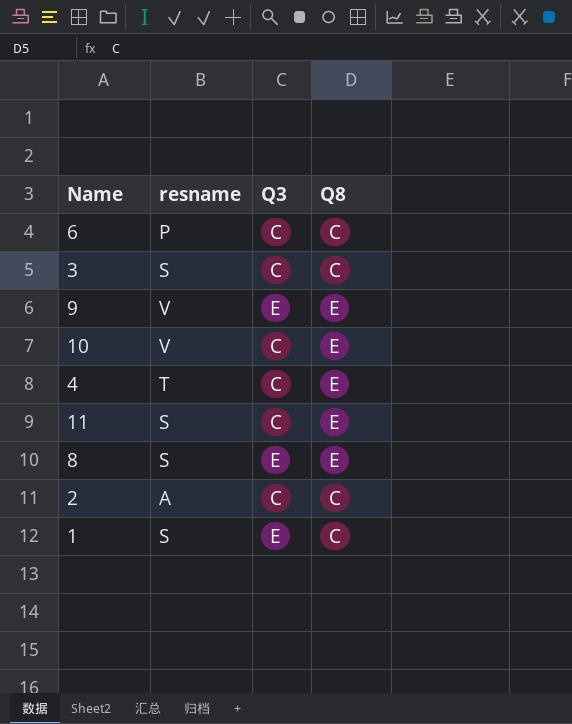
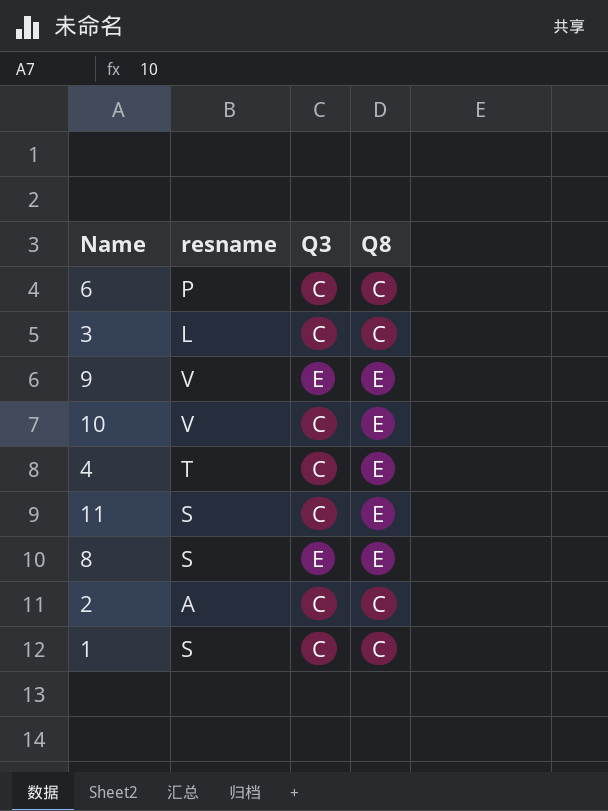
3 | resname: S -> L
1 | Q3: E -> C

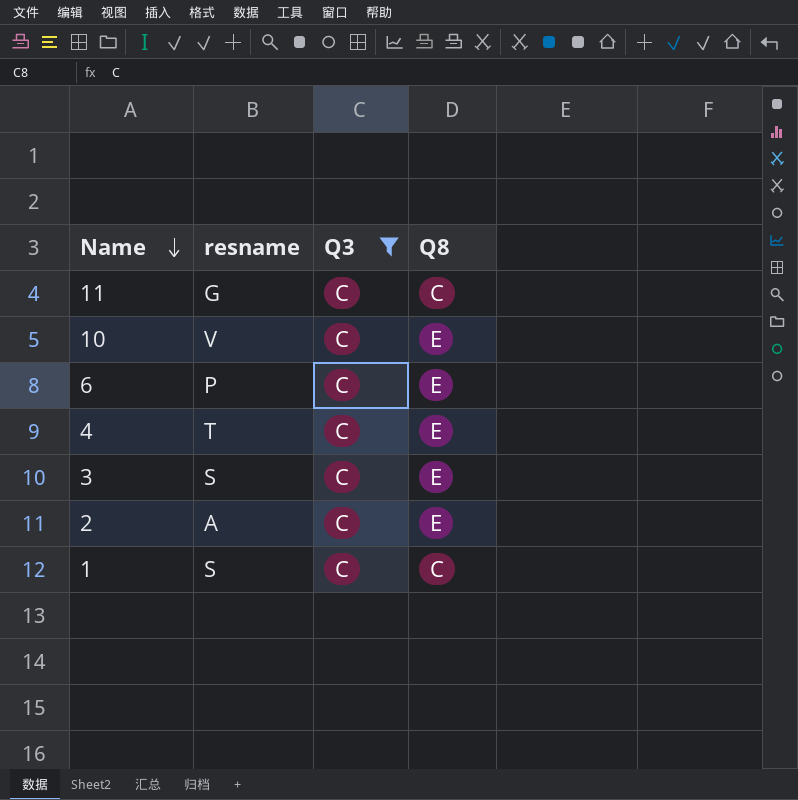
filter: none -> Q3 = C
row order: none -> Name descending
11 | resname: S -> G
11 | Q8: E -> C
6 | Q8: C -> E
3 | resname: L -> S
3 | Q8: C -> E
2 | Q8: C -> E

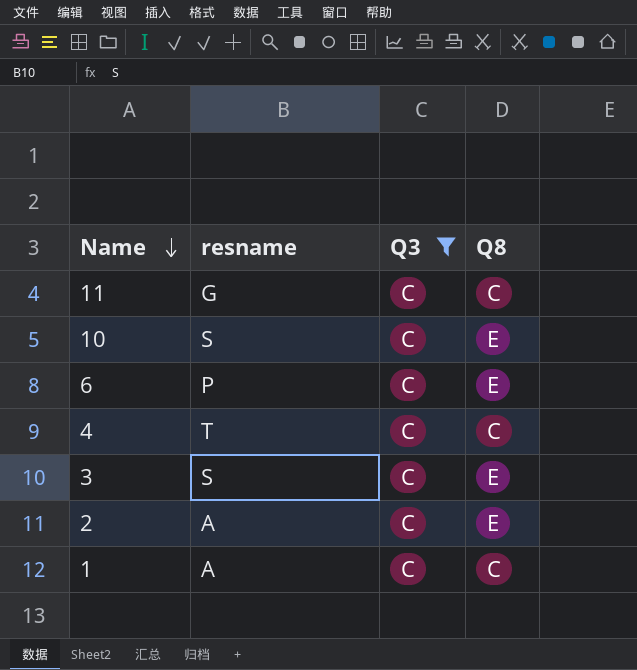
10 | resname: V -> S
4 | Q8: E -> C
1 | resname: S -> A

